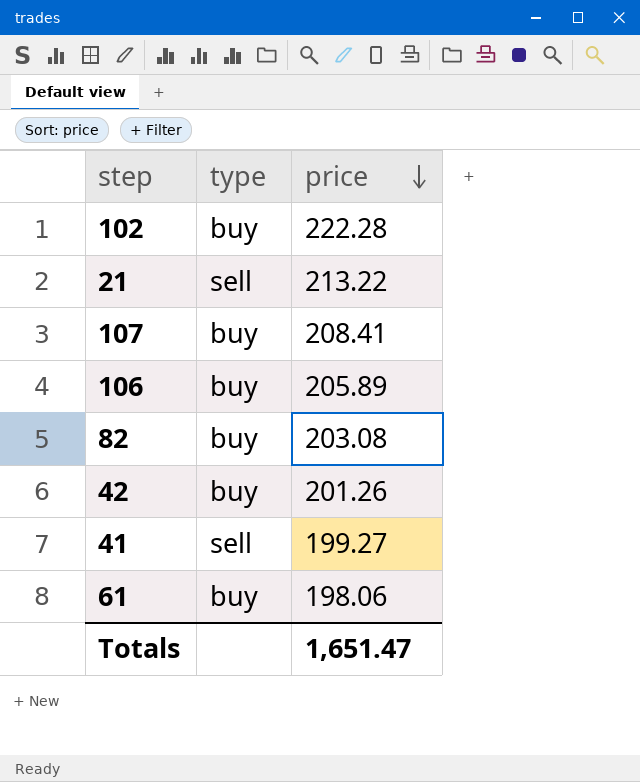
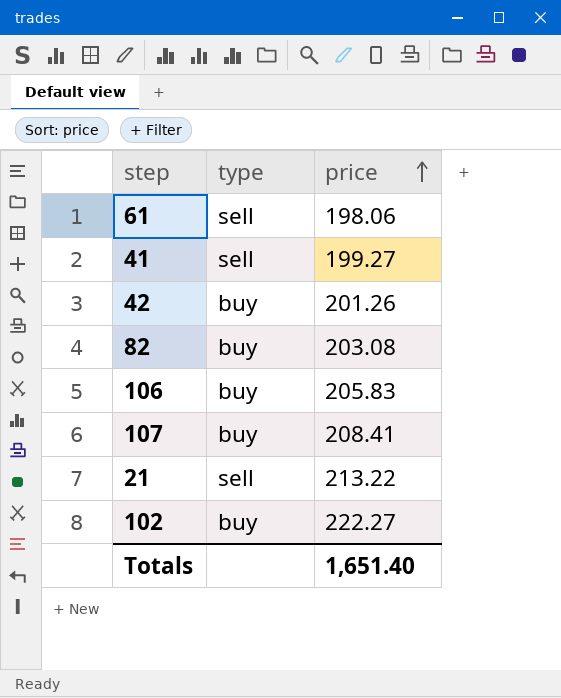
row order: price descending -> price ascending
61 | type: buy -> sell
106 | price: 205.89 -> 205.83
102 | price: 222.28 -> 222.27
Totals | price: 1,651.47 -> 1,651.40

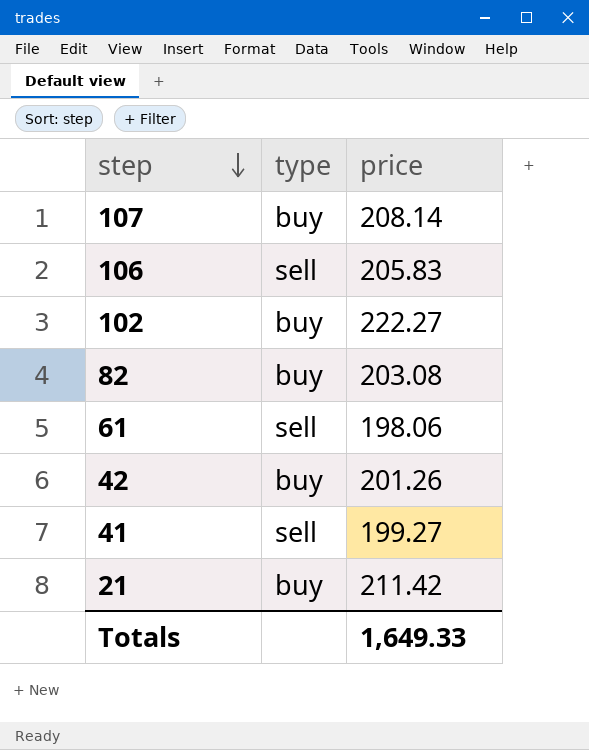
row order: price ascending -> step descending
107 | price: 208.41 -> 208.14
106 | type: buy -> sell
21 | type: sell -> buy
21 | price: 213.22 -> 211.42
Totals | price: 1,651.40 -> 1,649.33

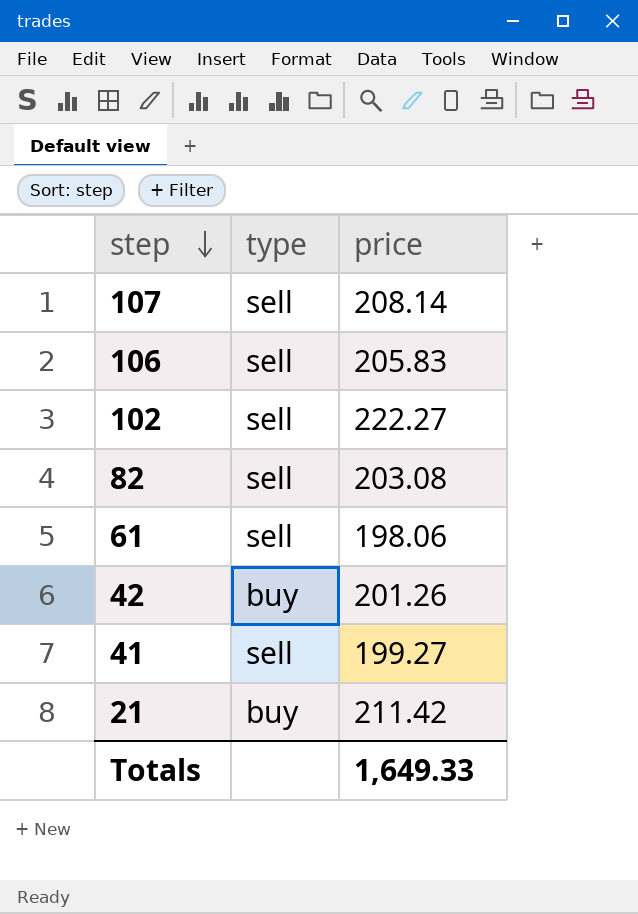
107 | type: buy -> sell
102 | type: buy -> sell
82 | type: buy -> sell

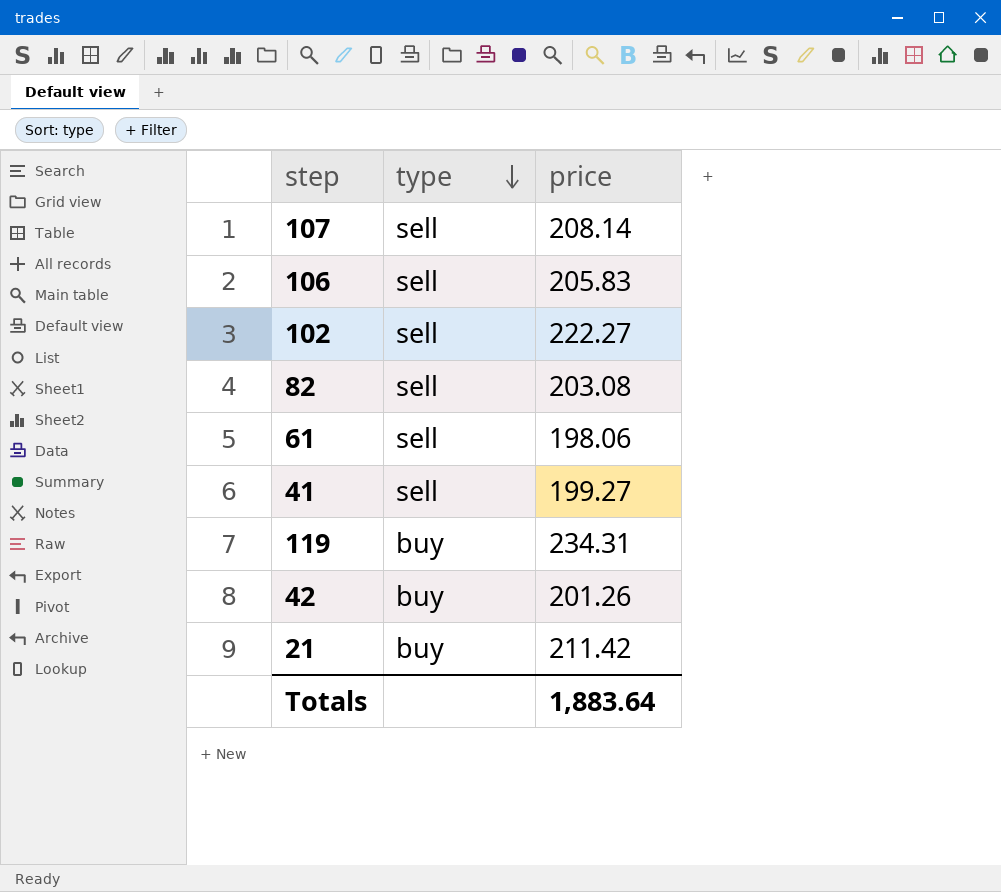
row order: step descending -> type descending
row 119: none -> buy | 234.31
Totals | price: 1,649.33 -> 1,883.64

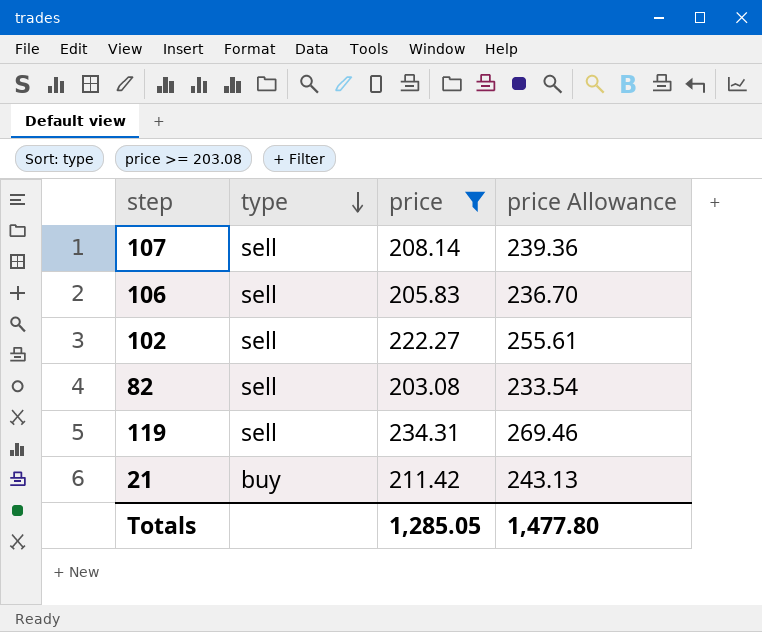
filter: none -> price >= 203.08
column price Allowance | formula: none -> [price] * 1.15
119 | type: buy -> sell
Totals | price: 1,883.64 -> 1,285.05

